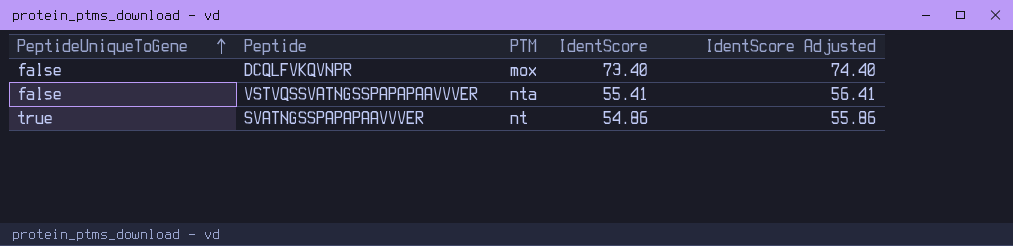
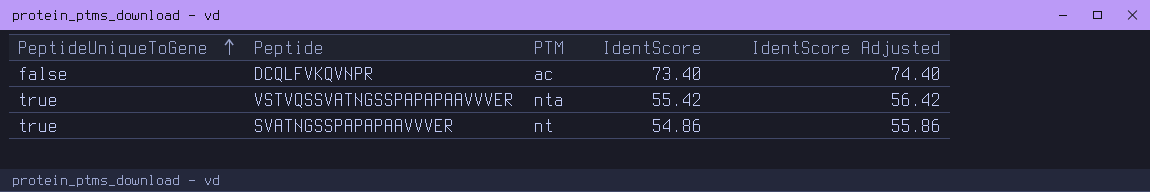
DCQLFVKQVNPR | PTM: mox -> ac
VSTVQSSVATNGSSPAPAPAAVVVER | PeptideUniqueToGene: false -> true
VSTVQSSVATNGSSPAPAPAAVVVER | IdentScore: 55.41 -> 55.42
VSTVQSSVATNGSSPAPAPAAVVVER | IdentScore Adjusted: 56.41 -> 56.42

